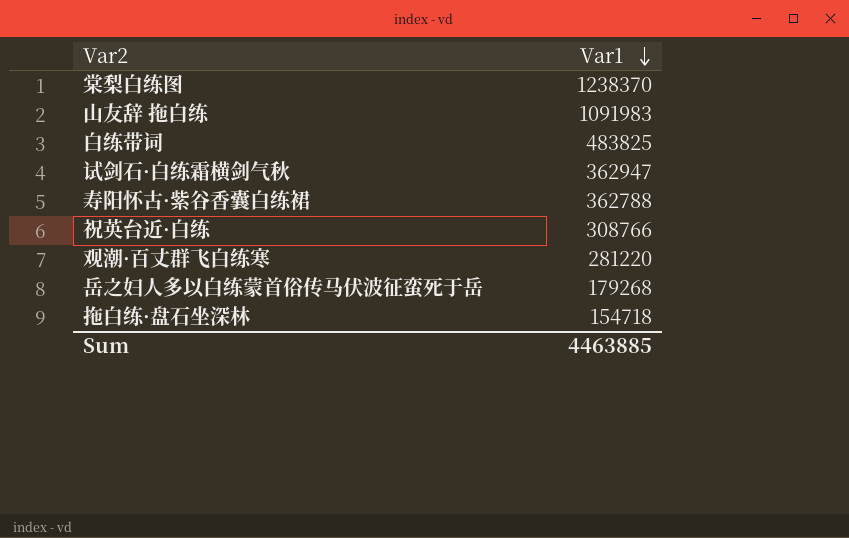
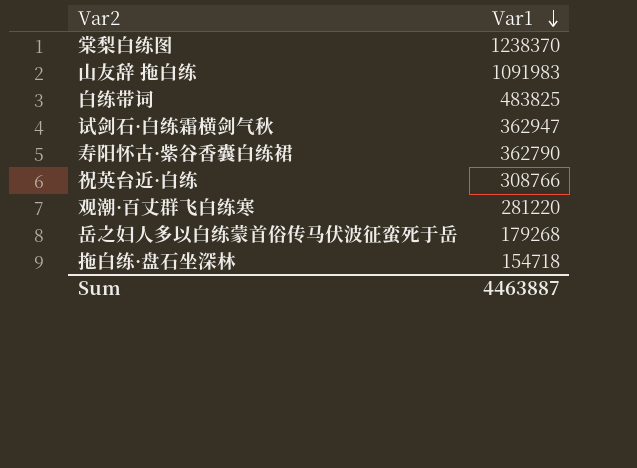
寿阳怀古·紫谷香囊白练裙 | Var1: 362788 -> 362790
Sum | Var1: 4463885 -> 4463887

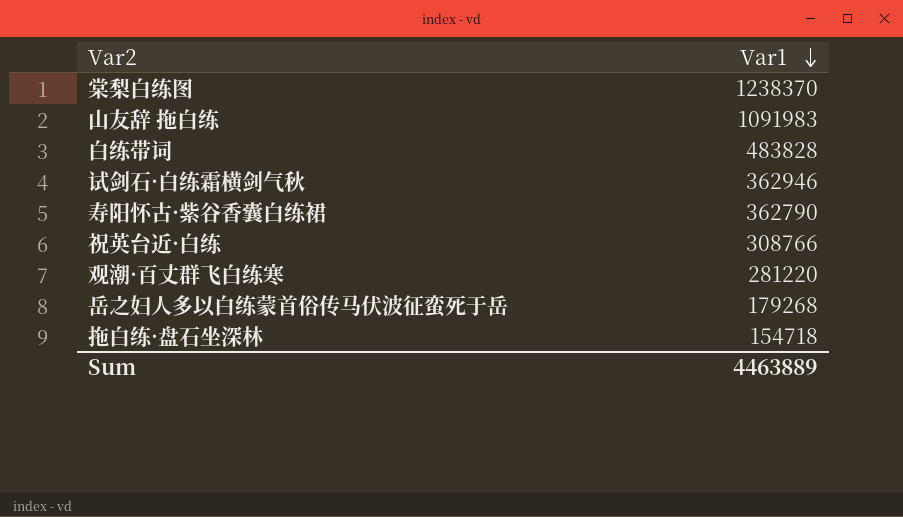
白练带词 | Var1: 483825 -> 483828
试剑石·白练霜横剑气秋 | Var1: 362947 -> 362946
Sum | Var1: 4463887 -> 4463889

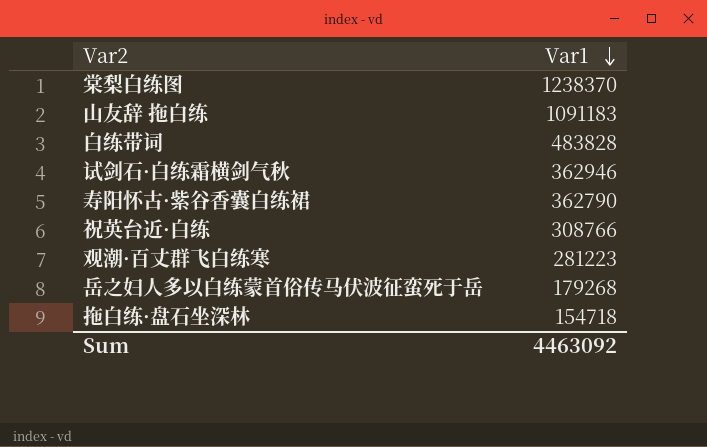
山友辞 拖白练 | Var1: 1091983 -> 1091183
观潮·百丈群飞白练寒 | Var1: 281220 -> 281223
Sum | Var1: 4463889 -> 4463092

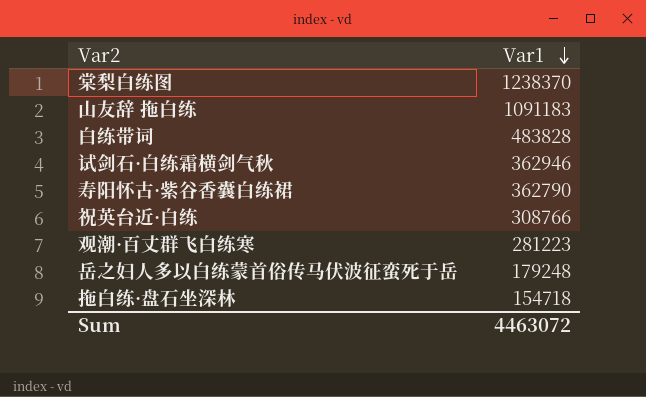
岳之妇人多以白练蒙首俗传马伏波征蛮死于岳 | Var1: 179268 -> 179248
Sum | Var1: 4463092 -> 4463072

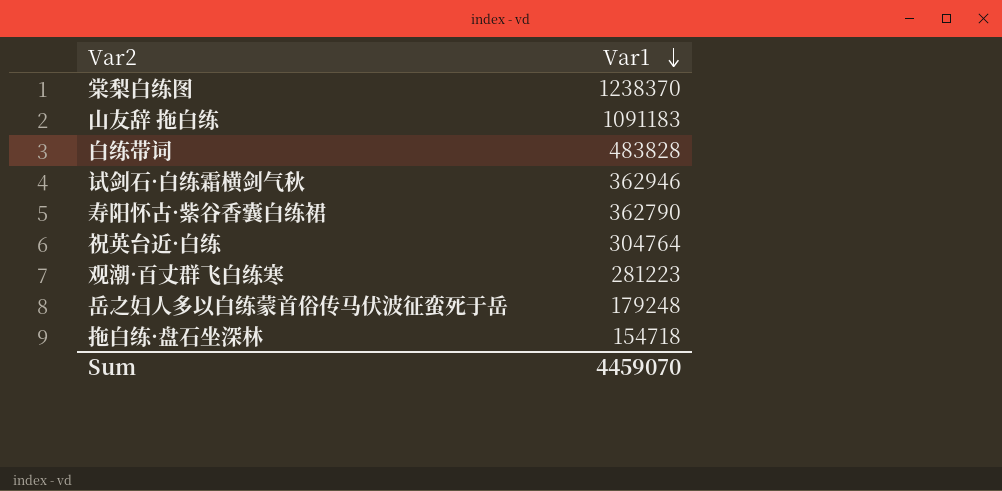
祝英台近·白练 | Var1: 308766 -> 304764
Sum | Var1: 4463072 -> 4459070

